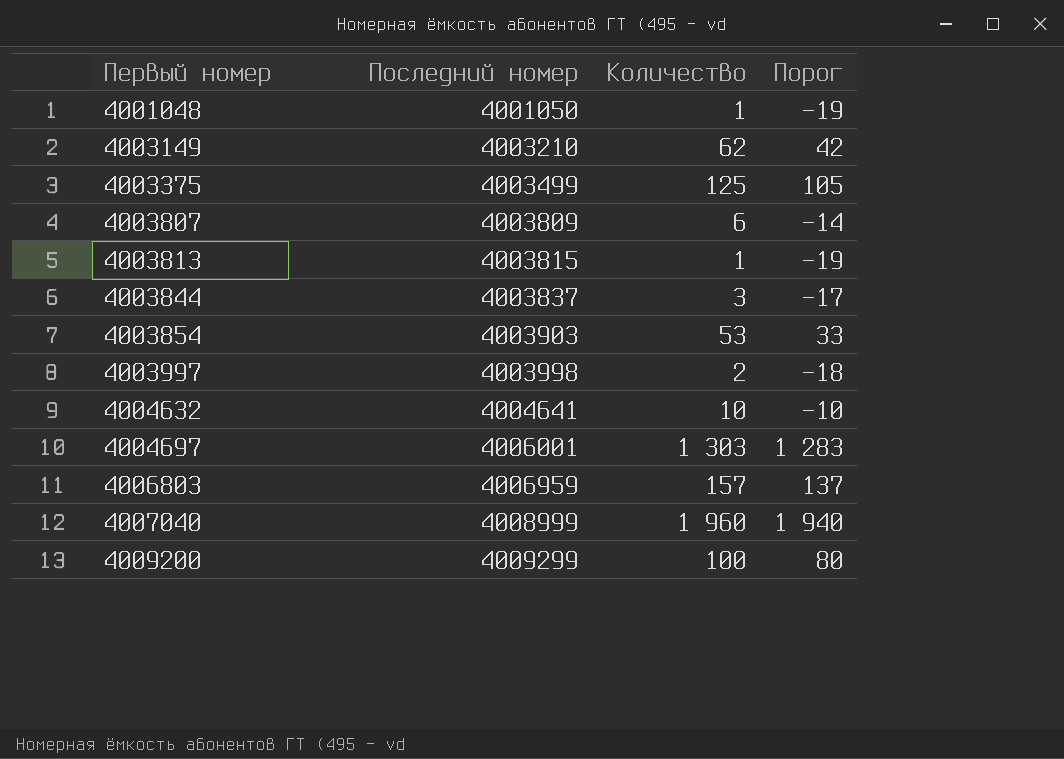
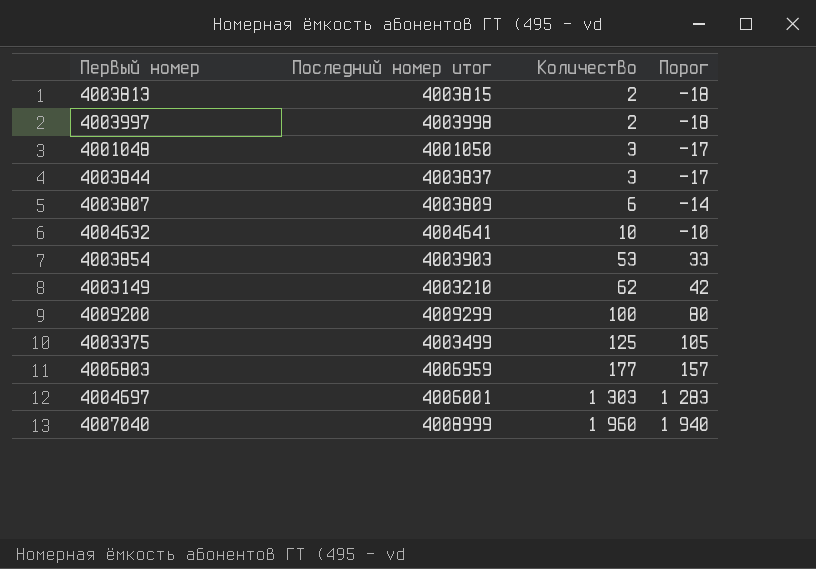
row order: Первый номер ascending -> Количество ascending
column name: Последний номер -> Последний номер итог
4003813 | Количество: 1 -> 2
4003813 | Порог: -19 -> -18
4001048 | Количество: 1 -> 3
4001048 | Порог: -19 -> -17
4006803 | Количество: 157 -> 177
4006803 | Порог: 137 -> 157

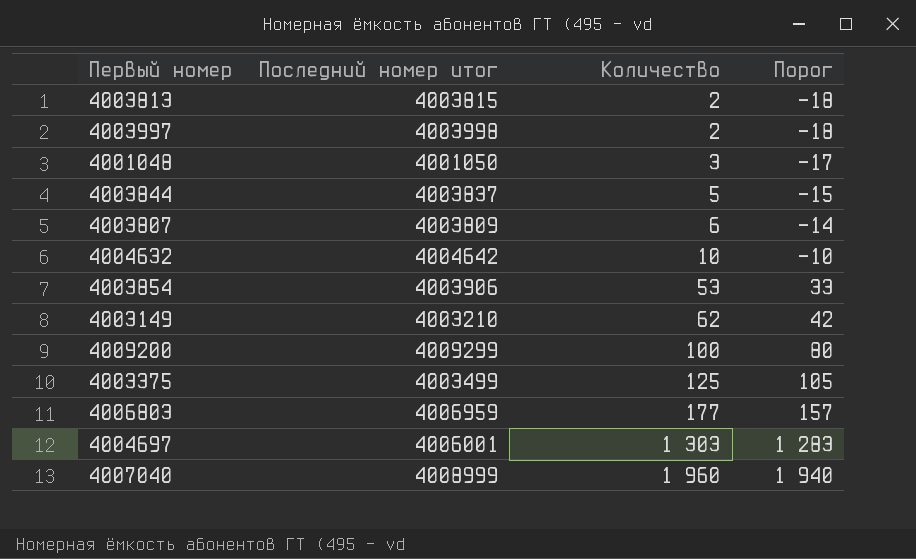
4003844 | Количество: 3 -> 5
4003844 | Порог: -17 -> -15
4004632 | Последний номер итог: 4004641 -> 4004642
4003854 | Последний номер итог: 4003903 -> 4003906

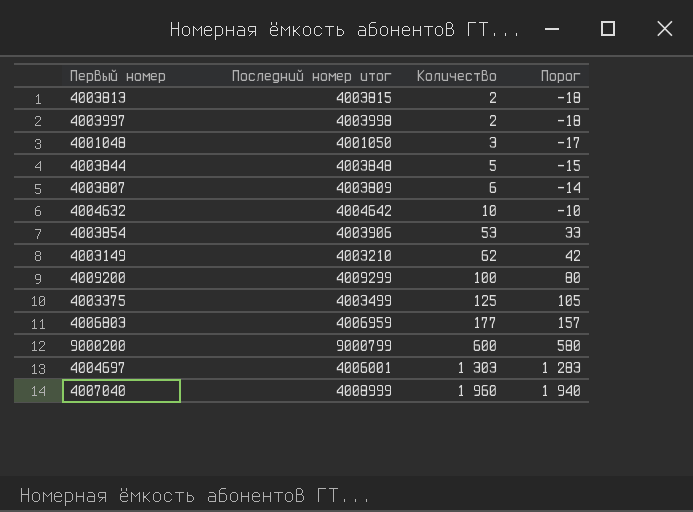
4003844 | Последний номер итог: 4003837 -> 4003848
row 9000200: none -> 9000799 | 600 | 580

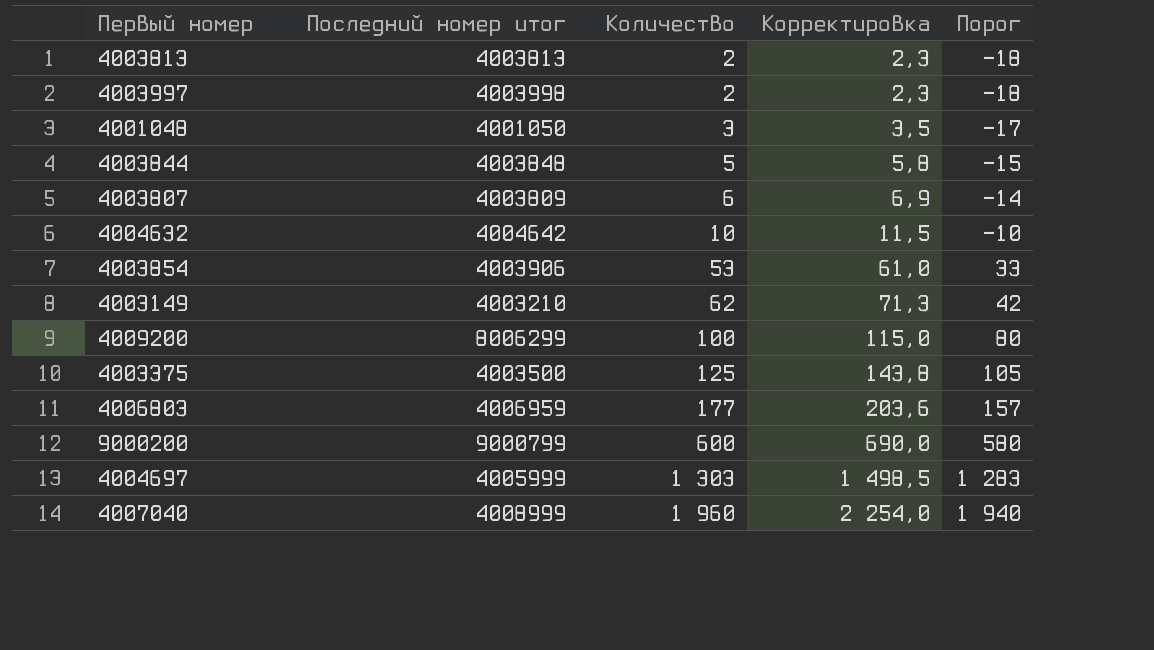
column Корректировка | formula: none -> [Количество] * 1,15
4003813 | Последний номер итог: 4003815 -> 4003813
4009200 | Последний номер итог: 4009299 -> 8006299
4003375 | Последний номер итог: 4003499 -> 4003500
4004697 | Последний номер итог: 4006001 -> 4005999

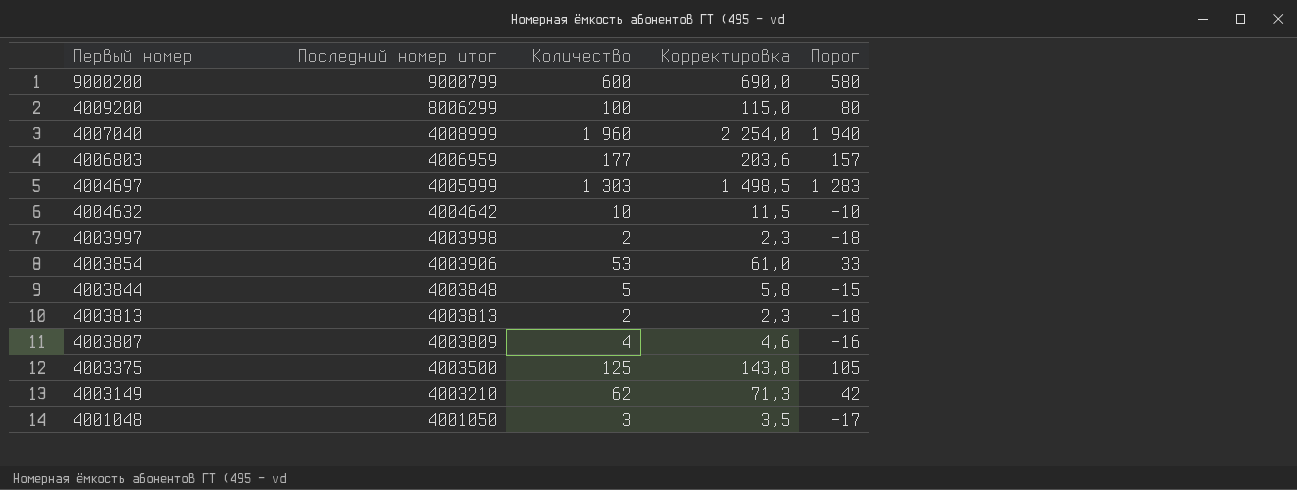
row order: Количество ascending -> Первый номер descending
4003807 | Количество: 6 -> 4
4003807 | Корректировка: 6,9 -> 4,6
4003807 | Порог: -14 -> -16

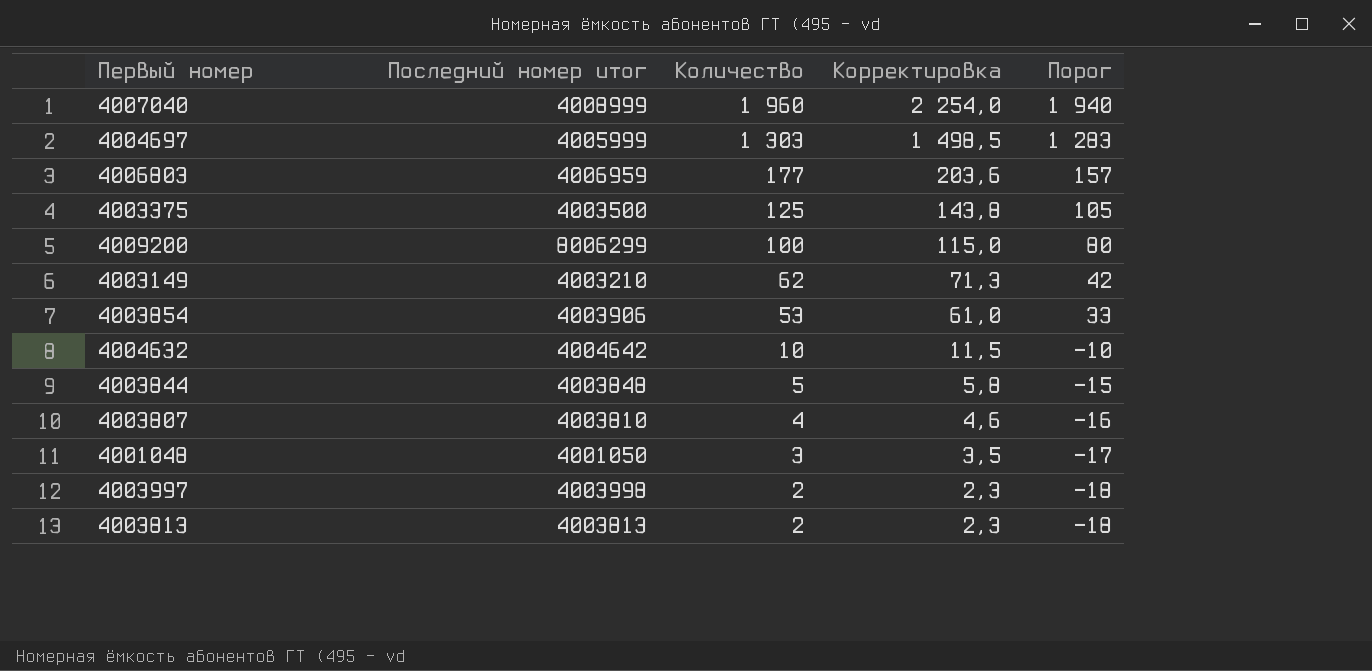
row order: Первый номер descending -> Количество descending
row 9000200: 9000799 | 600 | 690,0 | 580 -> none
4003807 | Последний номер итог: 4003809 -> 4003810

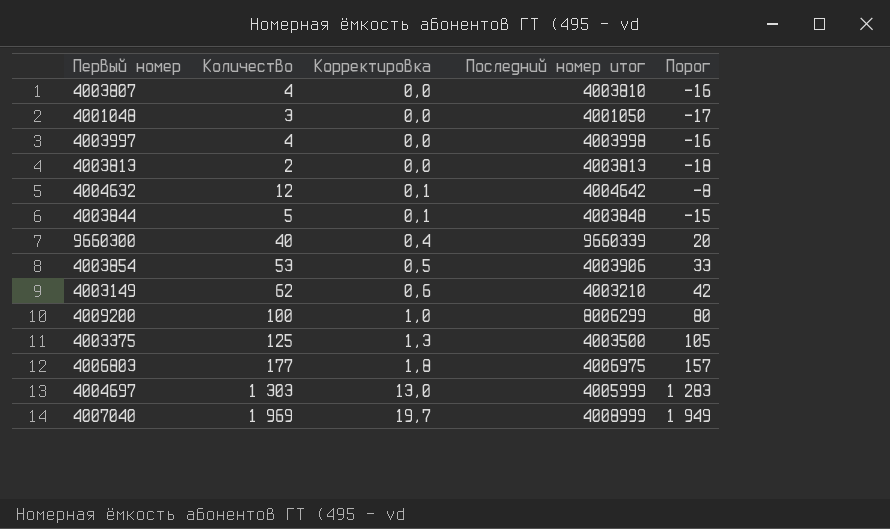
row order: Количество descending -> Корректировка ascending
column Корректировка | formula: [Количество] * 1,15 -> [Количество] * 0,01
column Последний номер итог | position: 2 -> 4
4003997 | Количество: 2 -> 4
4003997 | Порог: -18 -> -16
4004632 | Количество: 10 -> 12
4004632 | Порог: -10 -> -8
row 9660300: none -> 40 | 0,4 | 9660339 | 20
4006803 | Последний номер итог: 4006959 -> 4006975
4007040 | Количество: 1 960 -> 1 969
4007040 | Порог: 1 940 -> 1 949

